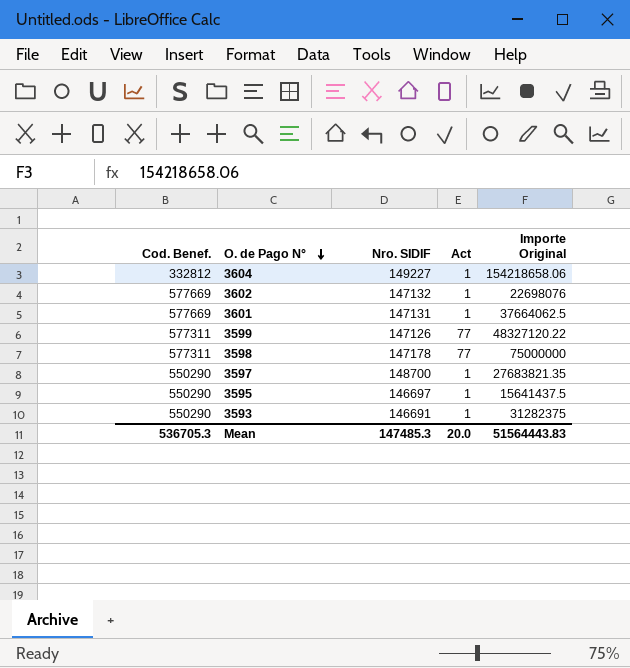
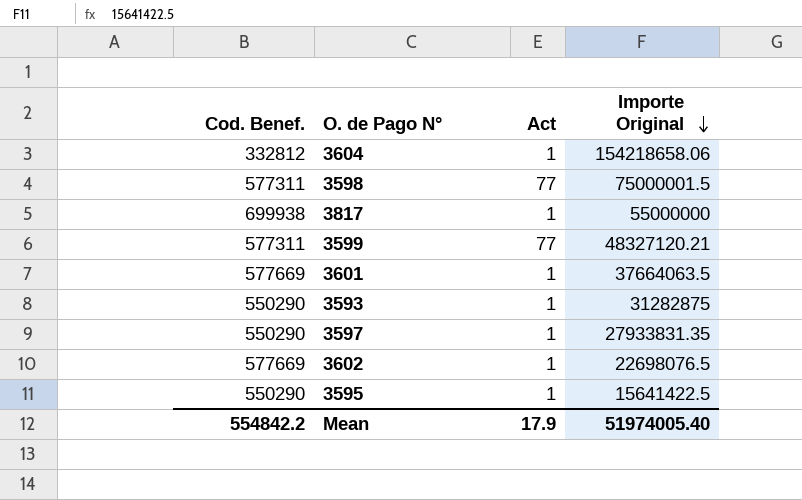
row order: O. de Pago N° descending -> Importe Original descending
column Nro. SIDIF | position: 3 -> none
3598 | Importe Original: 75000000 -> 75000001.5
row 3817: none -> 699938 | 1 | 55000000
3599 | Importe Original: 48327120.22 -> 48327120.21
3601 | Importe Original: 37664062.5 -> 37664063.5
3593 | Importe Original: 31282375 -> 31282875
3597 | Importe Original: 27683821.35 -> 27933831.35
3602 | Importe Original: 22698076 -> 22698076.5
3595 | Importe Original: 15641437.5 -> 15641422.5
Mean | Cod. Benef.: 536705.3 -> 554842.2
Mean | Act: 20.0 -> 17.9
Mean | Importe Original: 51564443.83 -> 51974005.40

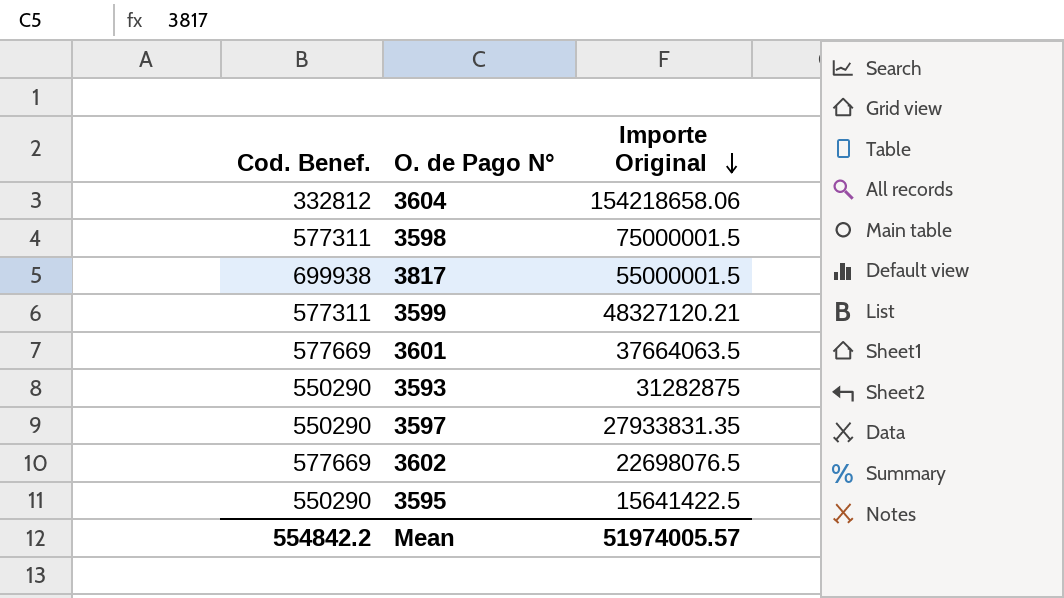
column Act | position: 3 -> none
3817 | Importe Original: 55000000 -> 55000001.5
Mean | Importe Original: 51974005.40 -> 51974005.57

